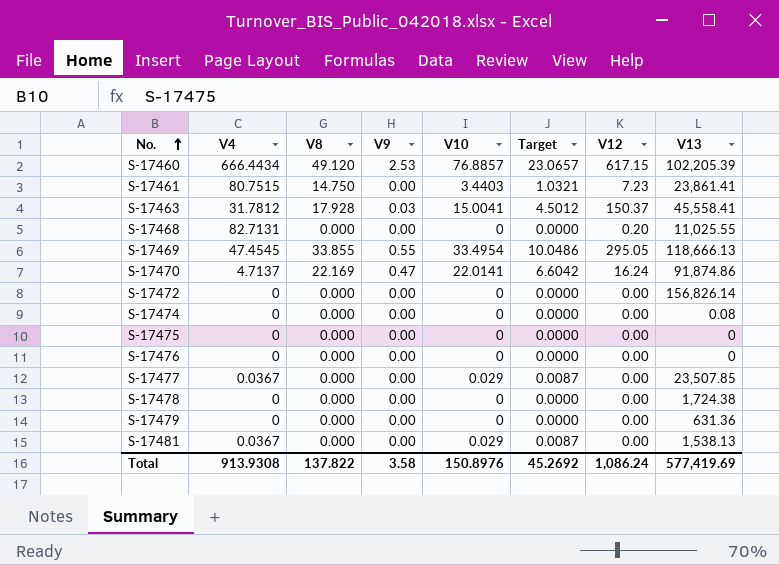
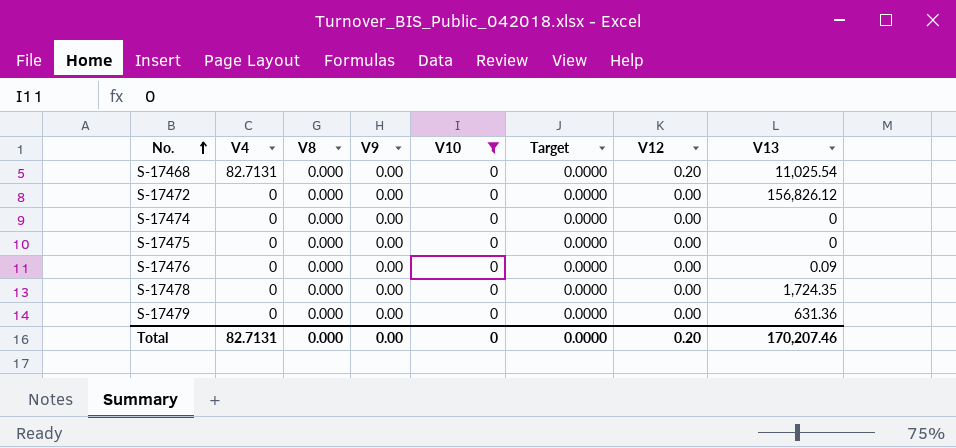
filter: none -> V10 = 0
S-17468 | V13: 11,025.55 -> 11,025.54
S-17472 | V13: 156,826.14 -> 156,826.12
S-17474 | V13: 0.08 -> 0
S-17476 | V13: 0 -> 0.09
S-17478 | V13: 1,724.38 -> 1,724.35
Total | V4: 913.9308 -> 82.7131
Total | V8: 137.822 -> 0.000
Total | V9: 3.58 -> 0.00
Total | V10: 150.8976 -> 0
Total | Target: 45.2692 -> 0.0000
Total | V12: 1,086.24 -> 0.20
Total | V13: 577,419.69 -> 170,207.46

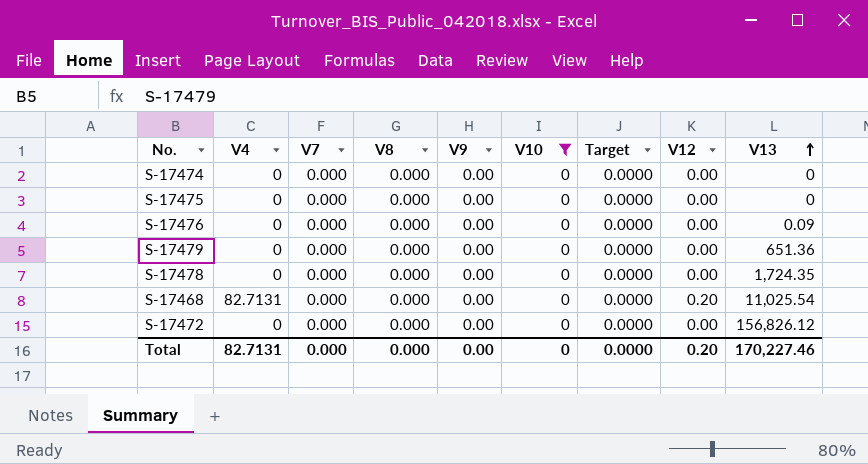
row order: No. ascending -> V13 ascending
column V7 | position: none -> 3
S-17479 | V13: 631.36 -> 651.36
Total | V13: 170,207.46 -> 170,227.46

